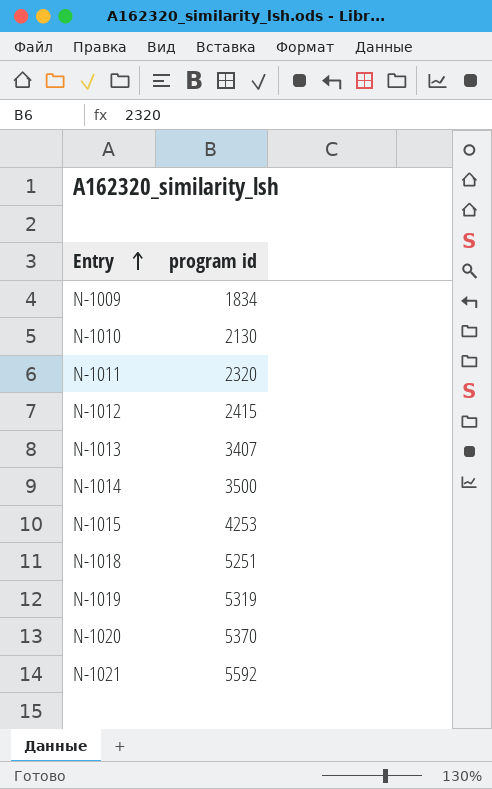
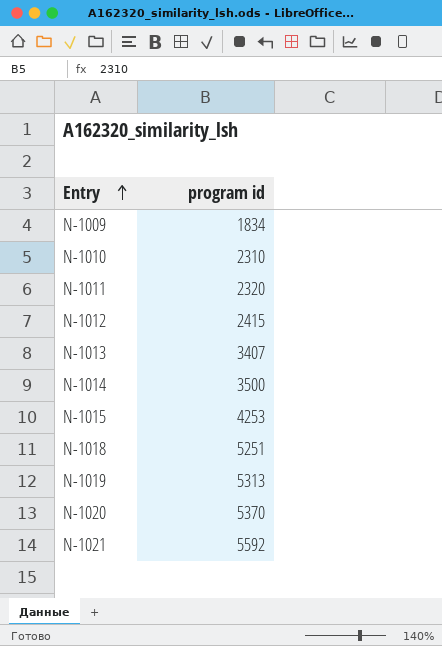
N-1010 | program id: 2130 -> 2310
N-1019 | program id: 5319 -> 5313

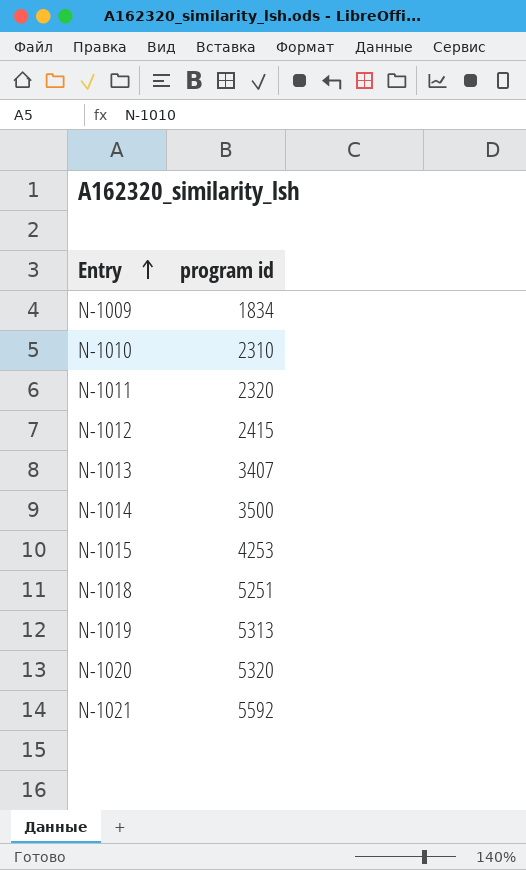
N-1020 | program id: 5370 -> 5320

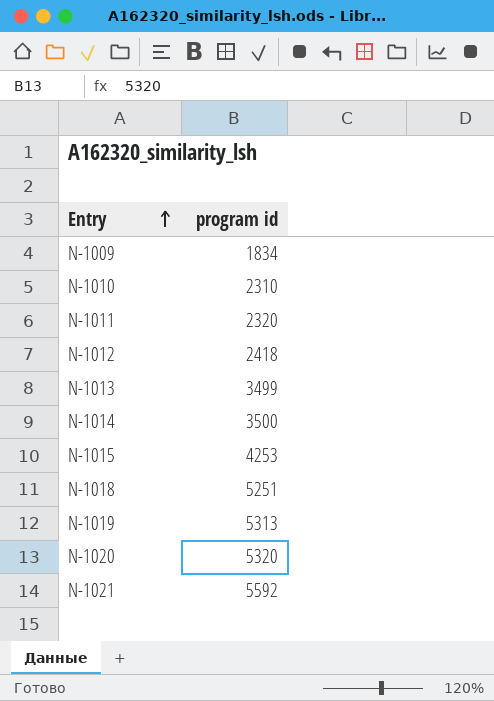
N-1012 | program id: 2415 -> 2418
N-1013 | program id: 3407 -> 3499

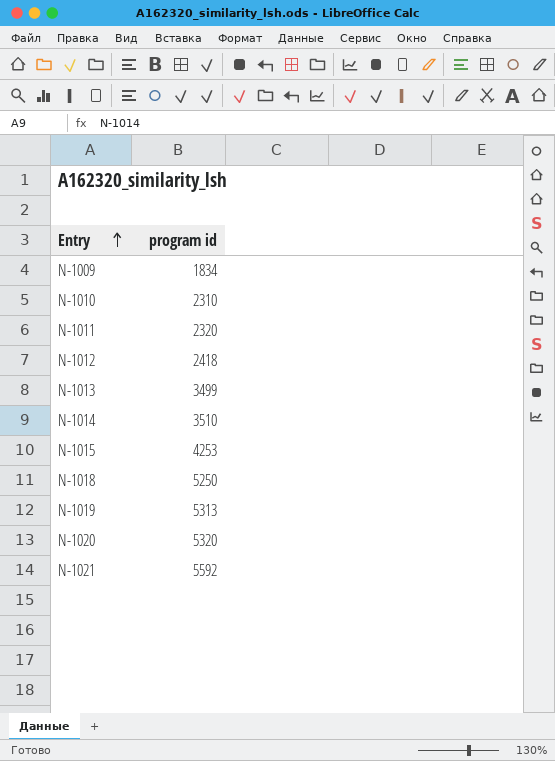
N-1014 | program id: 3500 -> 3510
N-1018 | program id: 5251 -> 5250

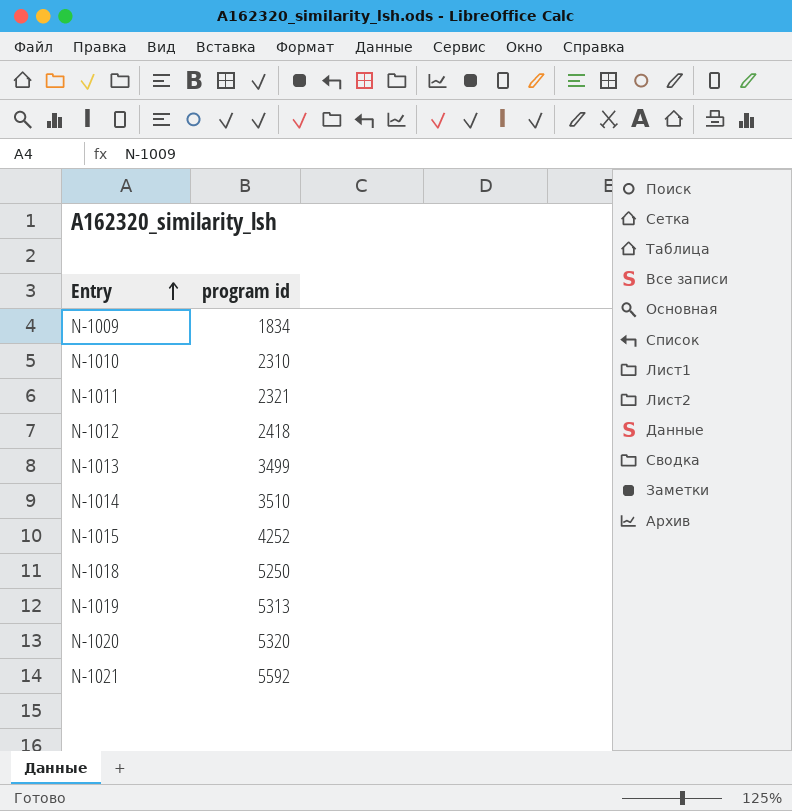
N-1011 | program id: 2320 -> 2321
N-1015 | program id: 4253 -> 4252

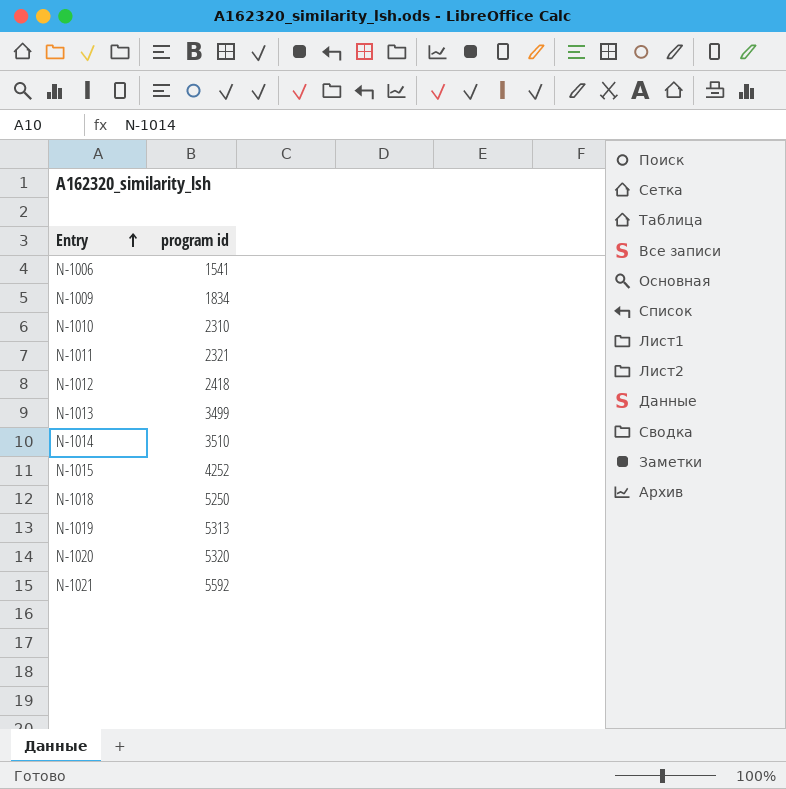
row N-1006: none -> 1541

